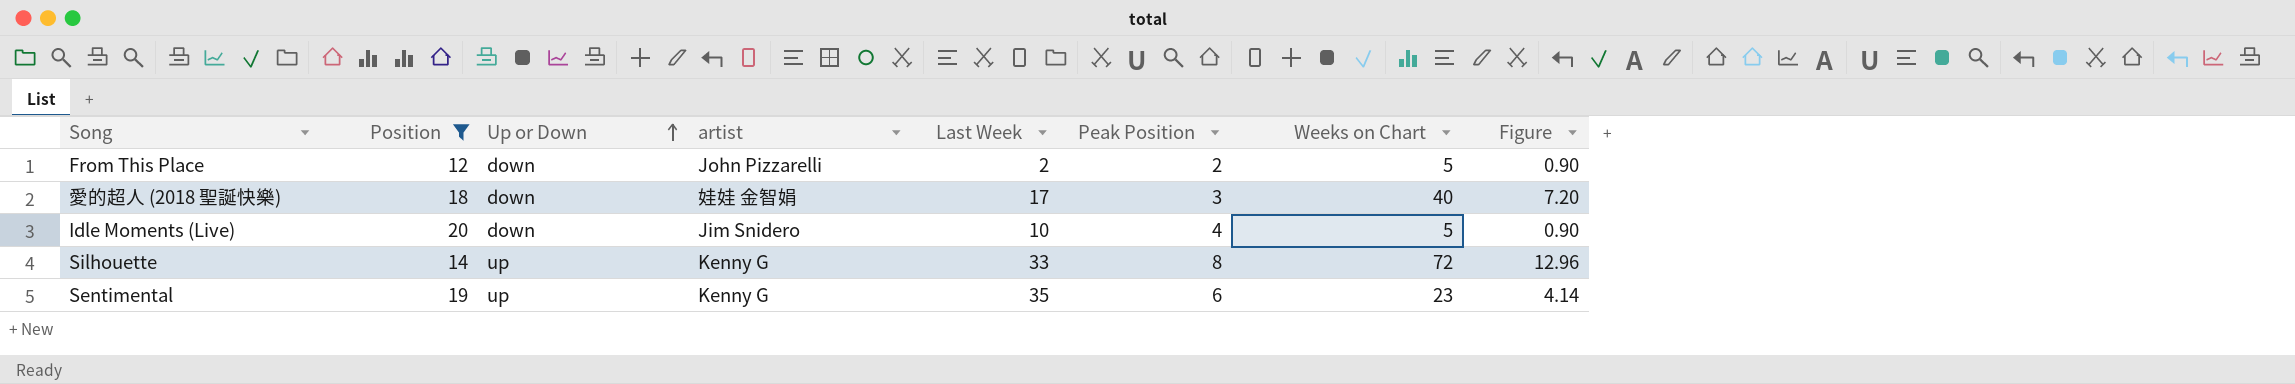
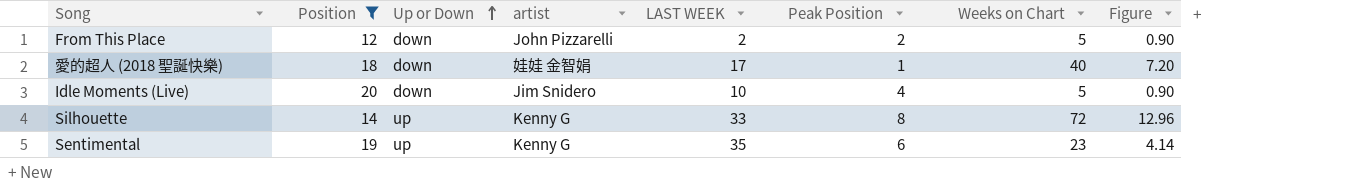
column name: Last Week -> LAST WEEK
愛的超人 (2018 聖誕快樂) | Peak Position: 3 -> 1

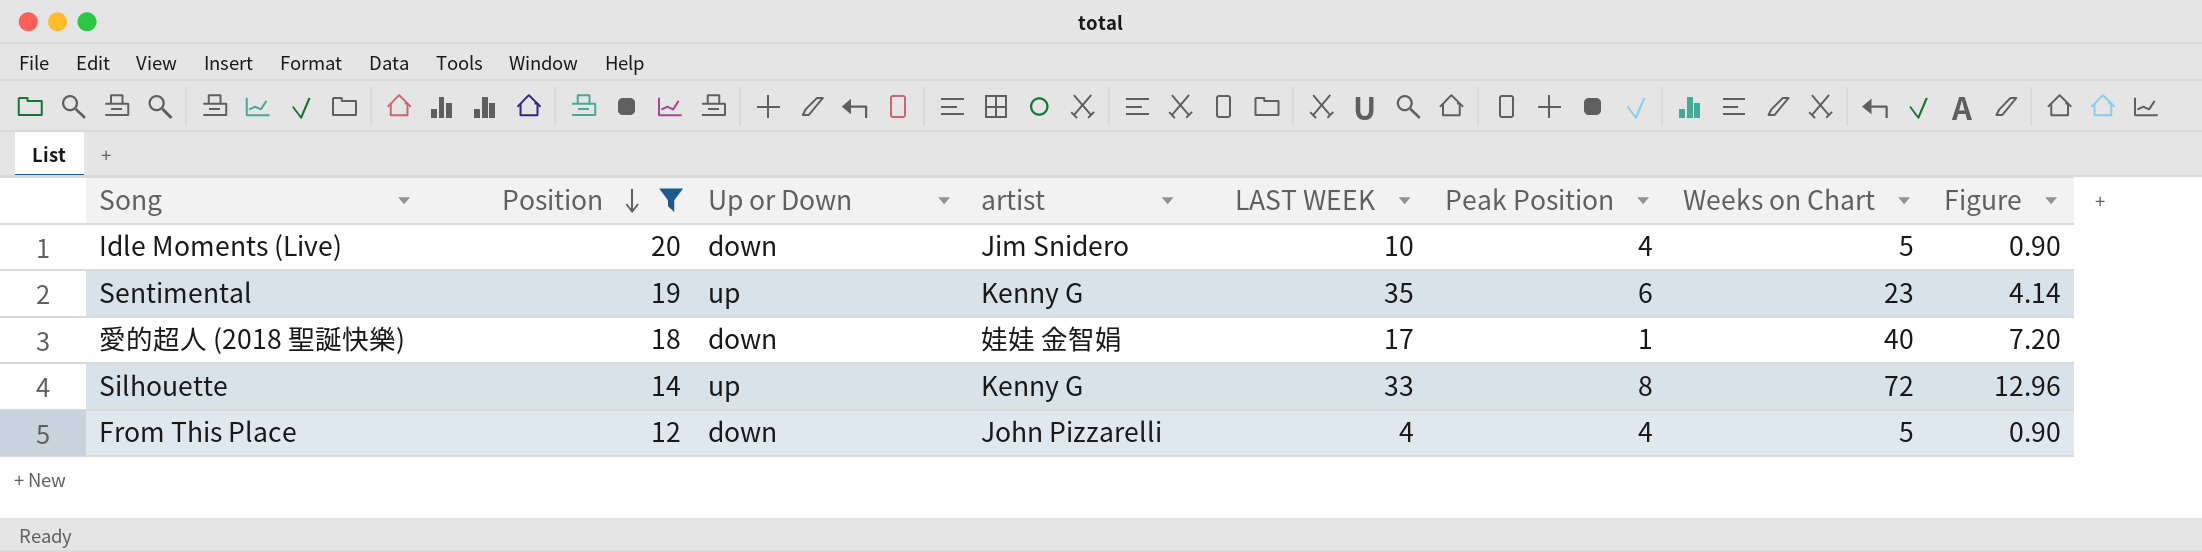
row order: Up or Down ascending -> Position descending
From This Place | LAST WEEK: 2 -> 4
From This Place | Peak Position: 2 -> 4

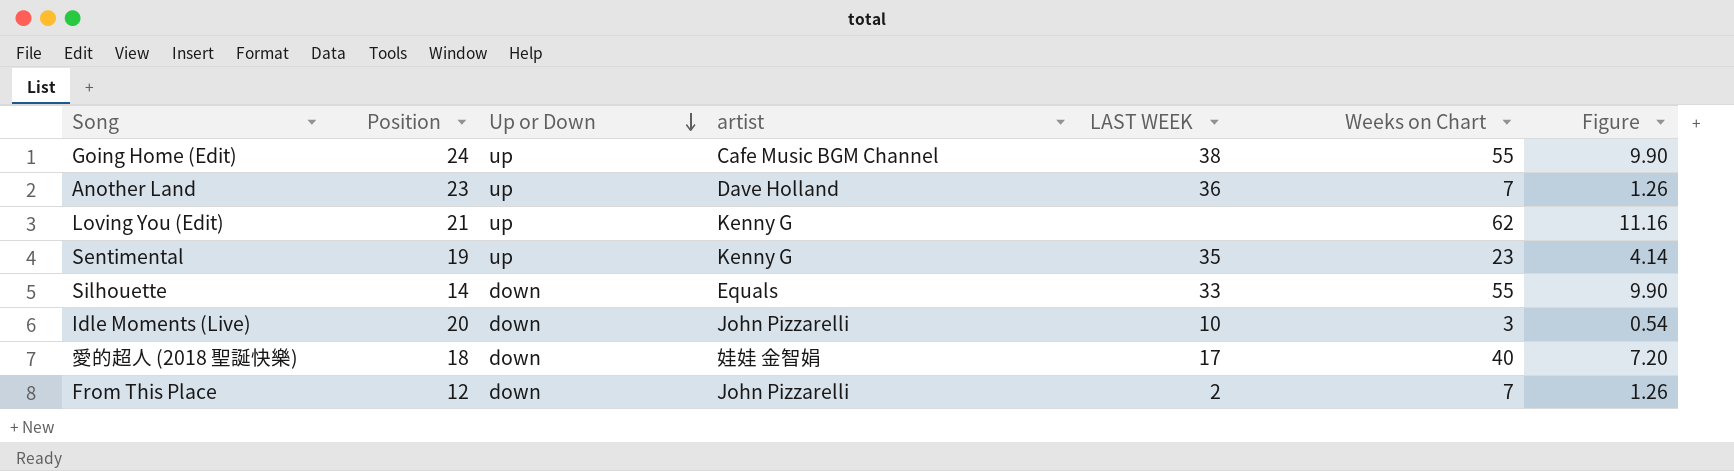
filter: Position <= 20 -> none
row order: Position descending -> Up or Down descending
column Peak Position | position: 6 -> none
Silhouette | Up or Down: up -> down
Silhouette | artist: Kenny G -> Equals
Silhouette | Weeks on Chart: 72 -> 55
Silhouette | Figure: 12.96 -> 9.90
Idle Moments (Live) | artist: Jim Snidero -> John Pizzarelli
Idle Moments (Live) | Weeks on Chart: 5 -> 3
Idle Moments (Live) | Figure: 0.90 -> 0.54
From This Place | LAST WEEK: 4 -> 2
From This Place | Weeks on Chart: 5 -> 7
From This Place | Figure: 0.90 -> 1.26

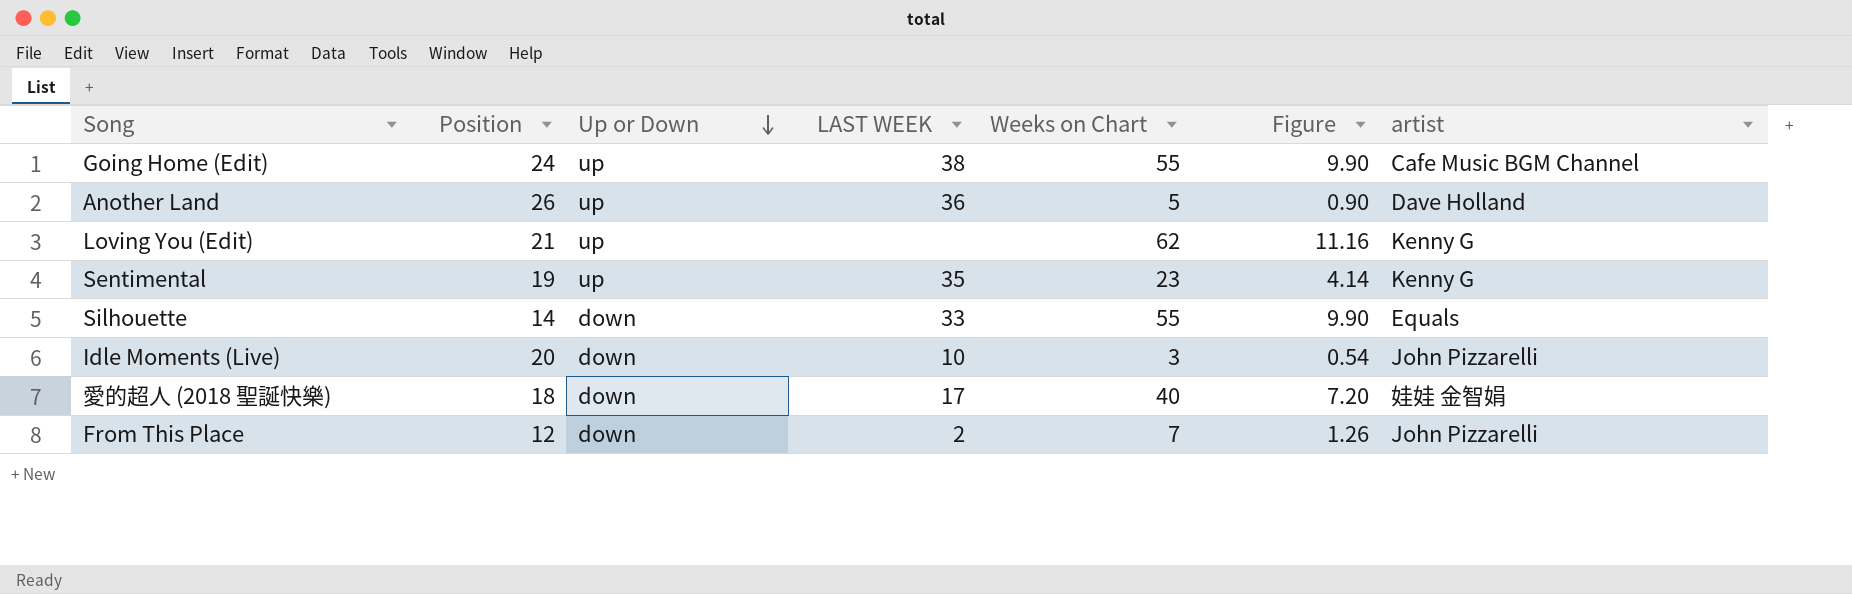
column artist | position: 4 -> 7
Another Land | Position: 23 -> 26
Another Land | Weeks on Chart: 7 -> 5
Another Land | Figure: 1.26 -> 0.90

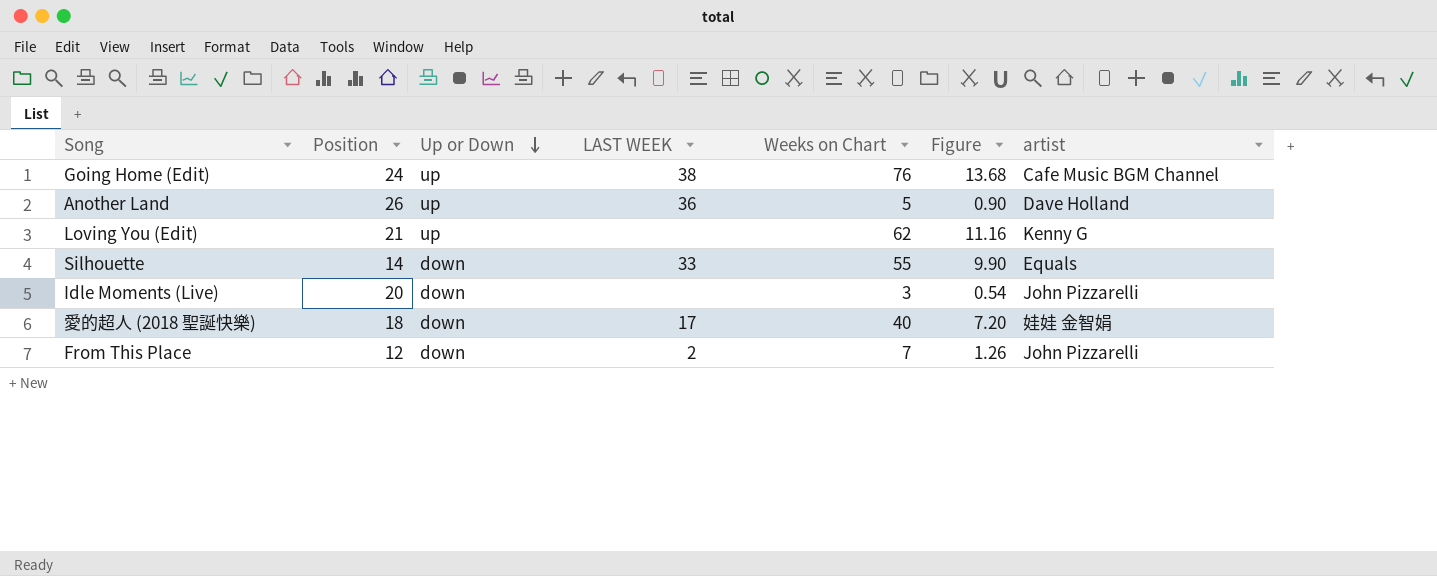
row Sentimental: 19 | up | 35 | 23 | 4.14 | Kenny G -> none
Going Home (Edit) | Weeks on Chart: 55 -> 76
Going Home (Edit) | Figure: 9.90 -> 13.68
Idle Moments (Live) | LAST WEEK: 10 -> none

